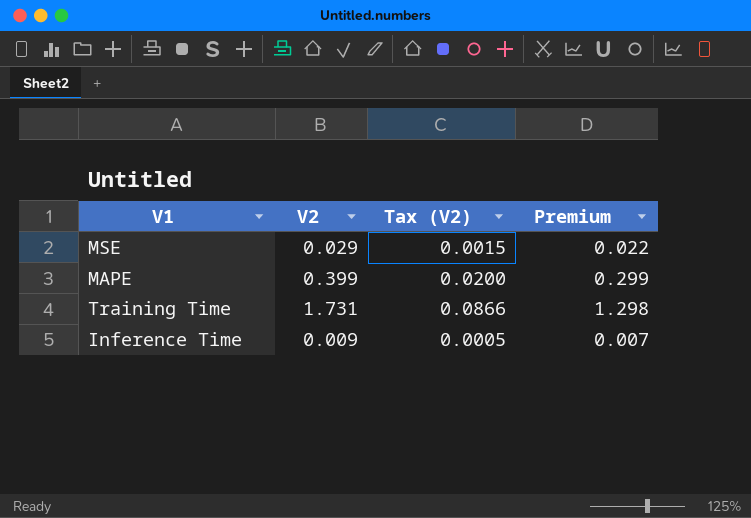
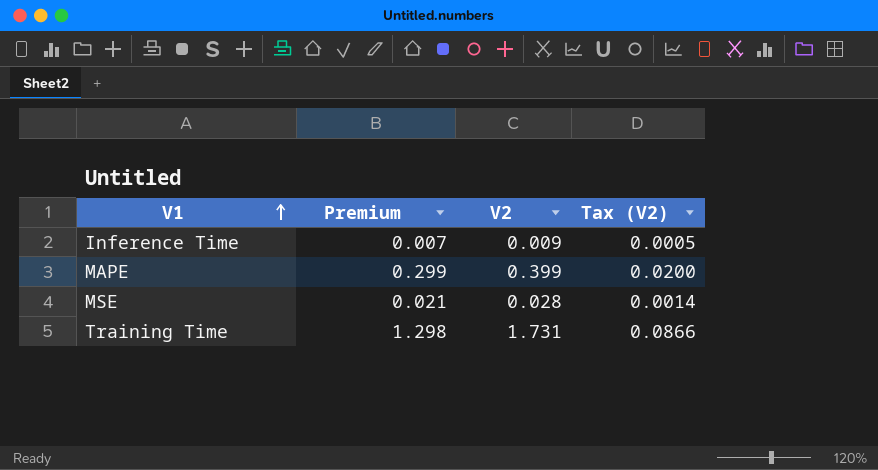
row order: none -> V1 ascending
column Premium | position: 4 -> 2
MSE | Premium: 0.022 -> 0.021
MSE | V2: 0.029 -> 0.028
MSE | Tax (V2): 0.0015 -> 0.0014

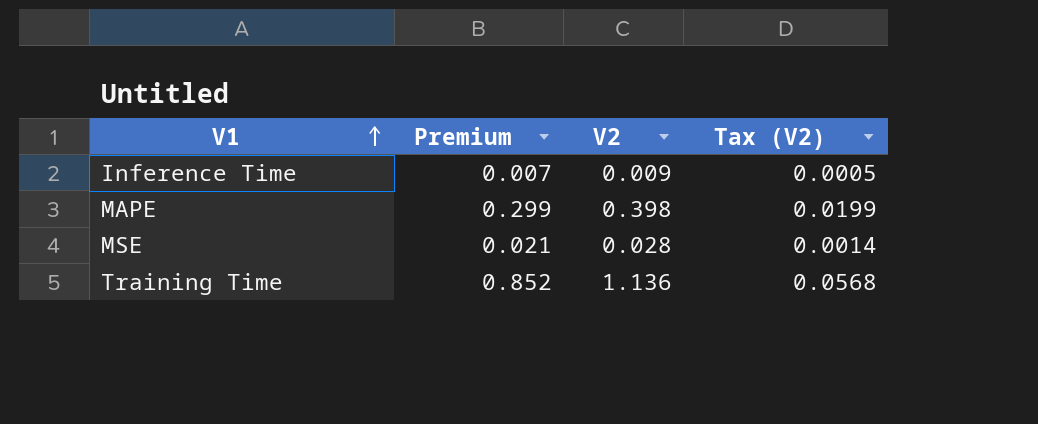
MAPE | V2: 0.399 -> 0.398
MAPE | Tax (V2): 0.0200 -> 0.0199
Training Time | Premium: 1.298 -> 0.852
Training Time | V2: 1.731 -> 1.136
Training Time | Tax (V2): 0.0866 -> 0.0568

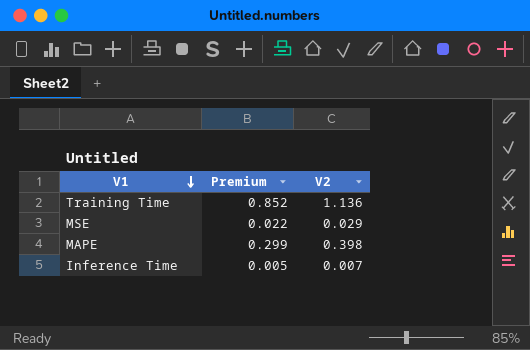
row order: V1 ascending -> V1 descending
column Tax (V2) | formula: [V2] * 0.05 -> none
MSE | Premium: 0.021 -> 0.022
MSE | V2: 0.028 -> 0.029
Inference Time | Premium: 0.007 -> 0.005
Inference Time | V2: 0.009 -> 0.007

